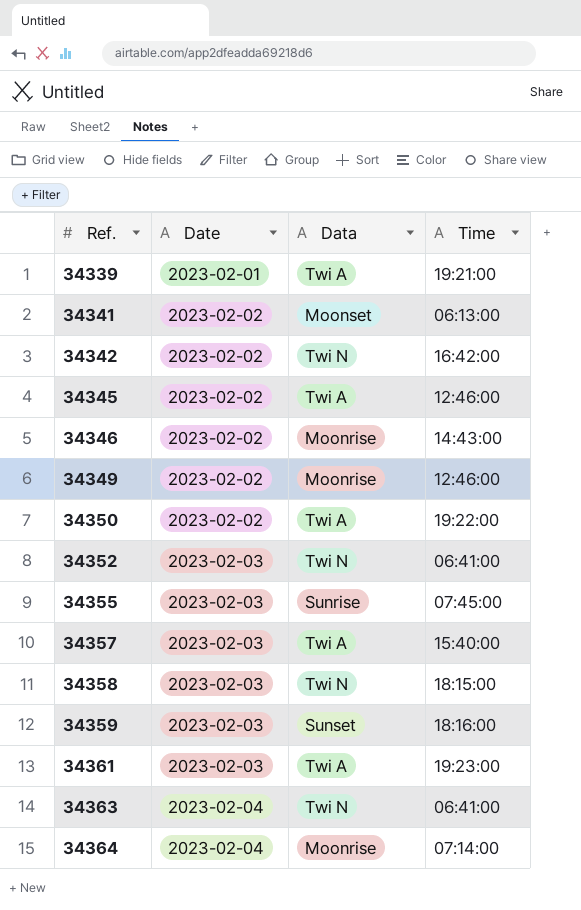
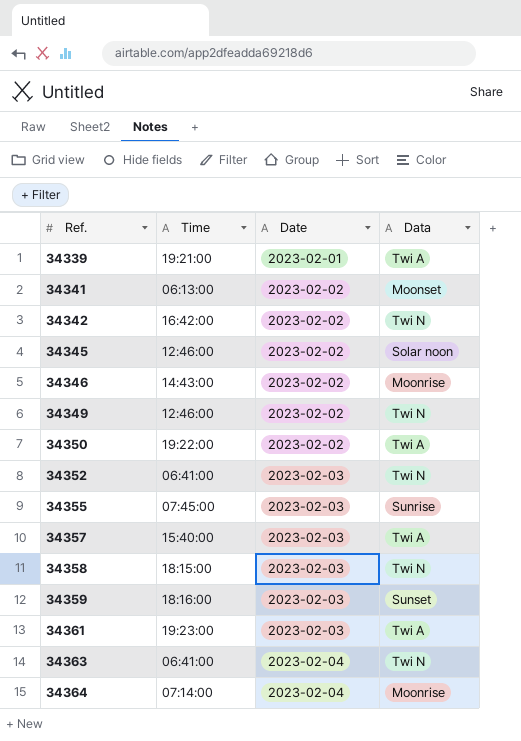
column Time | position: 4 -> 2
34345 | Data: Twi A -> Solar noon
34349 | Data: Moonrise -> Twi N

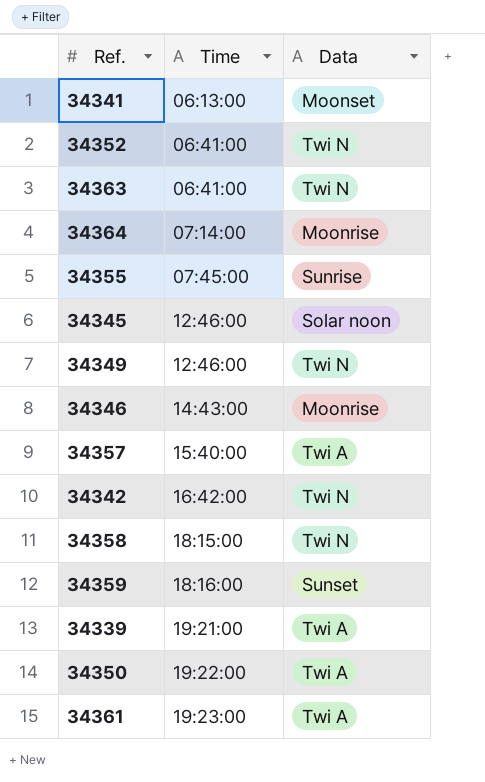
row order: Ref. ascending -> Time ascending
column Date | position: 3 -> none

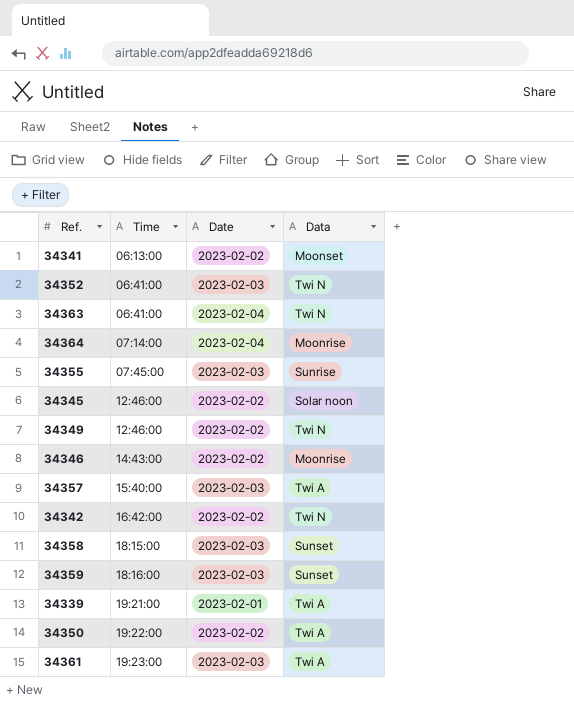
column Date | position: none -> 3
34358 | Data: Twi N -> Sunset

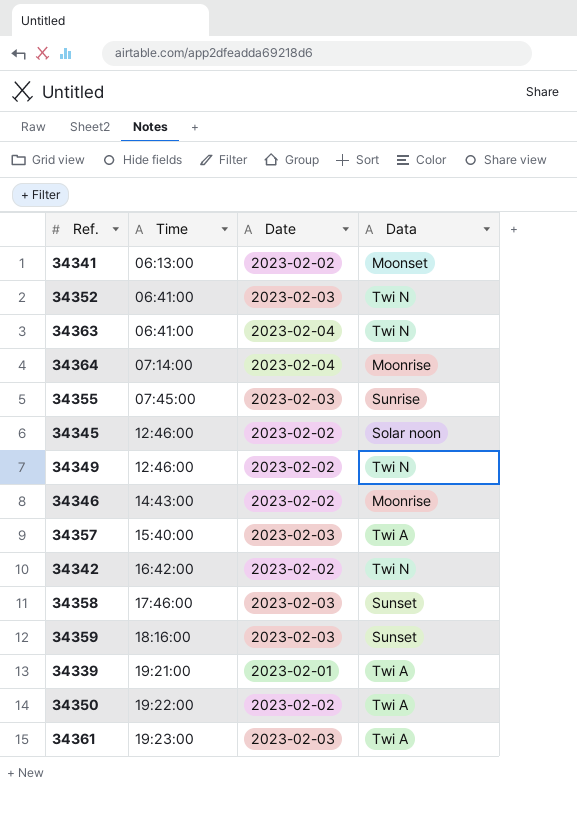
34358 | Time: 18:15:00 -> 17:46:00

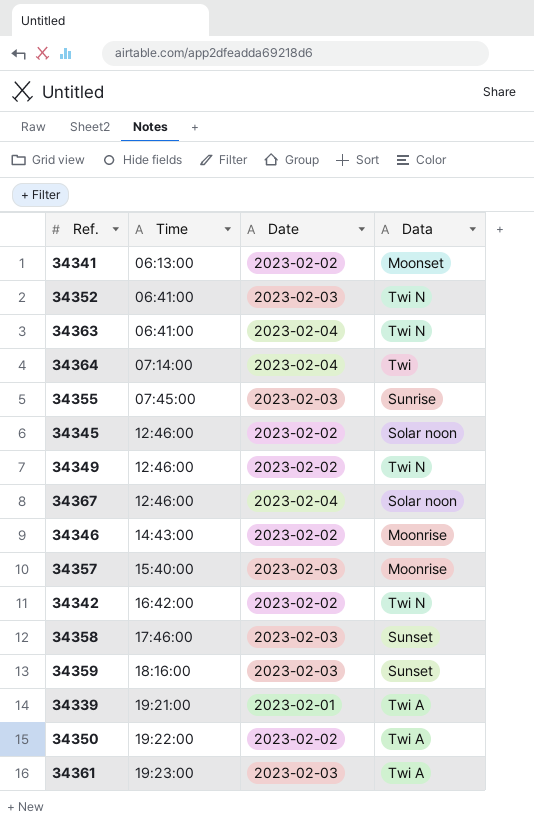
34364 | Data: Moonrise -> Twi
row 34367: none -> 12:46:00 | 2023-02-04 | Solar noon
34357 | Data: Twi A -> Moonrise

